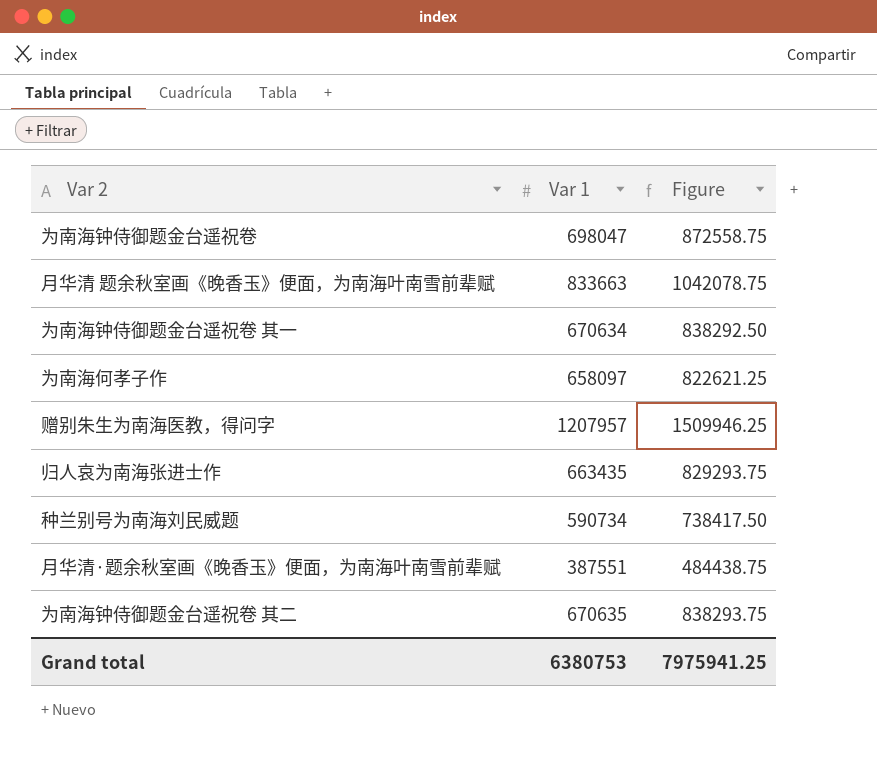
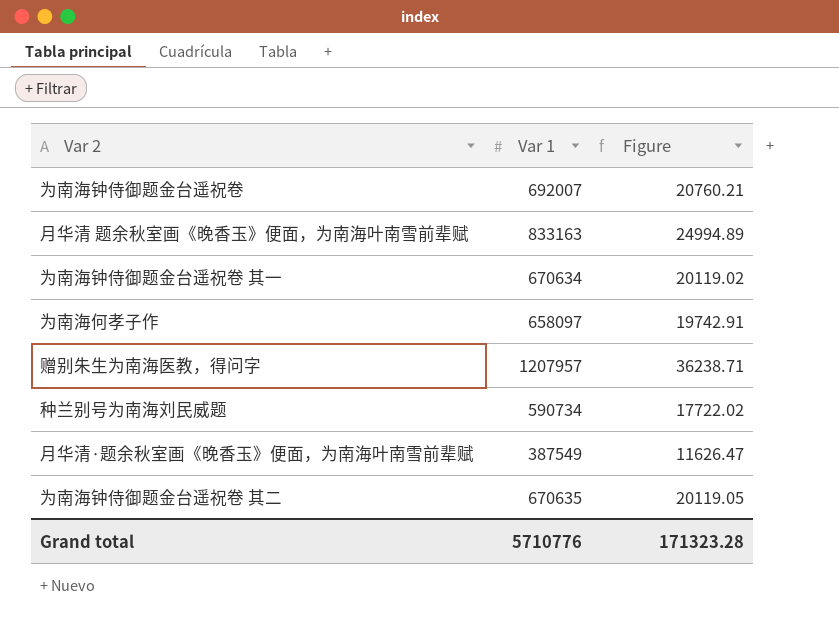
column Figure | formula: [Var 1] * 1.25 -> [Var 1] * 0.03
row 归人哀为南海张进士作: 663435 | 829293.75 -> none
为南海钟侍御题金台遥祝卷 | Var 1: 698047 -> 692007
月华清 题余秋室画《晚香玉》便面，为南海叶南雪前辈赋 | Var 1: 833663 -> 833163
月华清·题余秋室画《晚香玉》便面，为南海叶南雪前辈赋 | Var 1: 387551 -> 387549
Grand total | Var 1: 6380753 -> 5710776
Grand total | Figure: 7975941.25 -> 171323.28

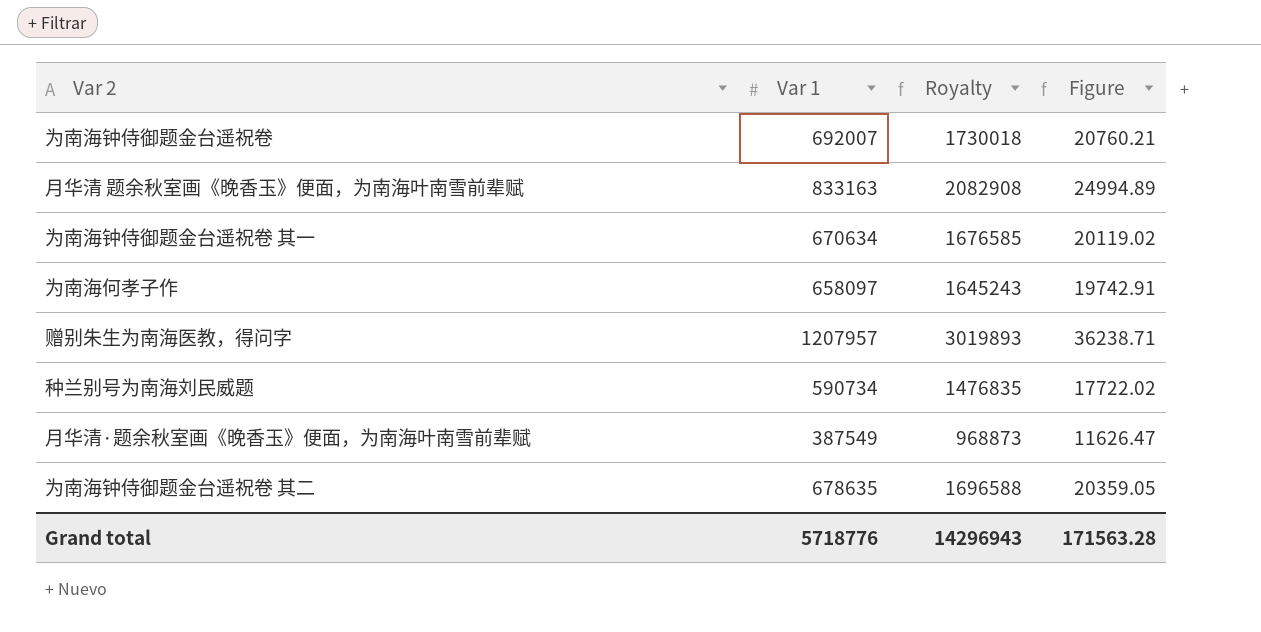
column Royalty | formula: none -> [Var 1] * 2.5
为南海钟侍御题金台遥祝卷 其二 | Var 1: 670635 -> 678635
为南海钟侍御题金台遥祝卷 其二 | Figure: 20119.05 -> 20359.05
Grand total | Var 1: 5710776 -> 5718776
Grand total | Figure: 171323.28 -> 171563.28

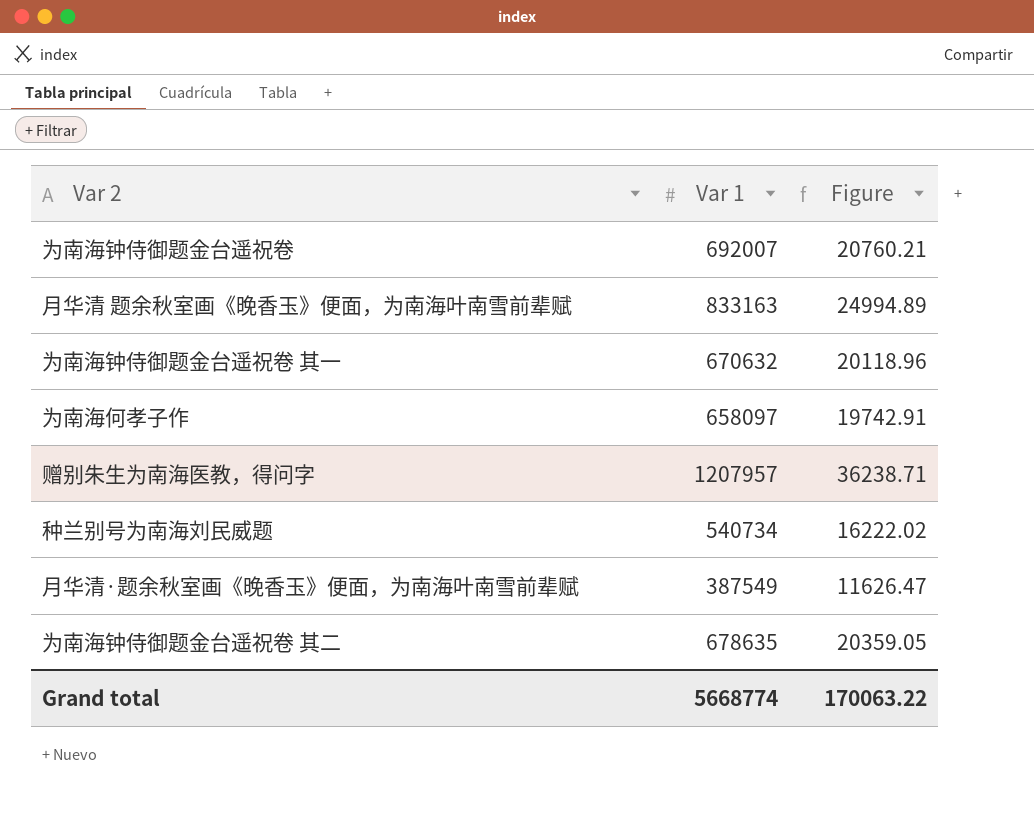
column Royalty | formula: [Var 1] * 2.5 -> none
为南海钟侍御题金台遥祝卷 其一 | Var 1: 670634 -> 670632
为南海钟侍御题金台遥祝卷 其一 | Figure: 20119.02 -> 20118.96
种兰别号为南海刘民威题 | Var 1: 590734 -> 540734
种兰别号为南海刘民威题 | Figure: 17722.02 -> 16222.02
Grand total | Var 1: 5718776 -> 5668774
Grand total | Figure: 171563.28 -> 170063.22

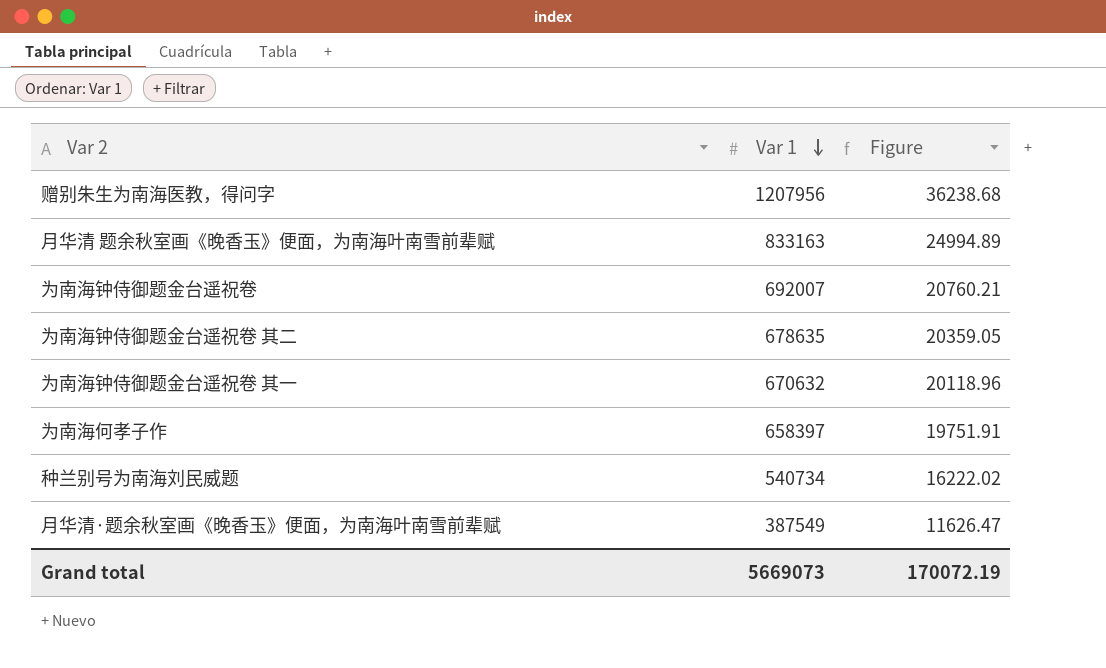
row order: none -> Var 1 descending
赠别朱生为南海医教，得问字 | Var 1: 1207957 -> 1207956
赠别朱生为南海医教，得问字 | Figure: 36238.71 -> 36238.68
为南海何孝子作 | Var 1: 658097 -> 658397
为南海何孝子作 | Figure: 19742.91 -> 19751.91
Grand total | Var 1: 5668774 -> 5669073
Grand total | Figure: 170063.22 -> 170072.19

